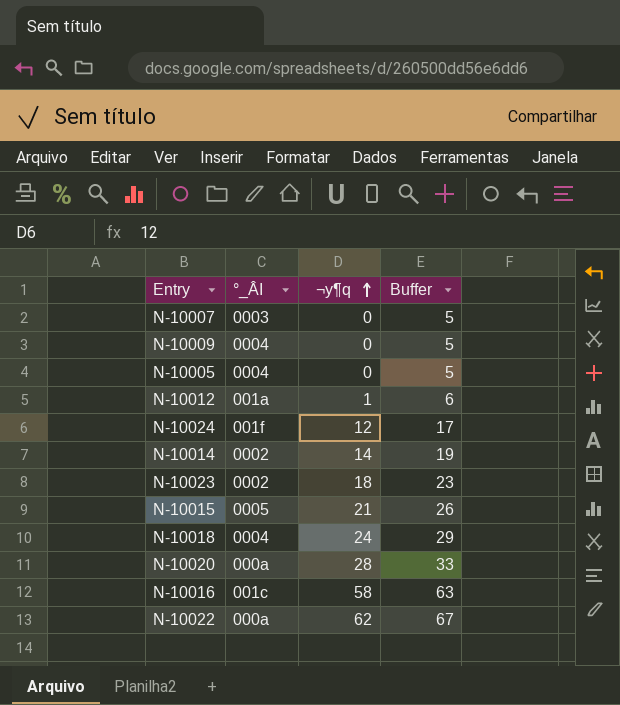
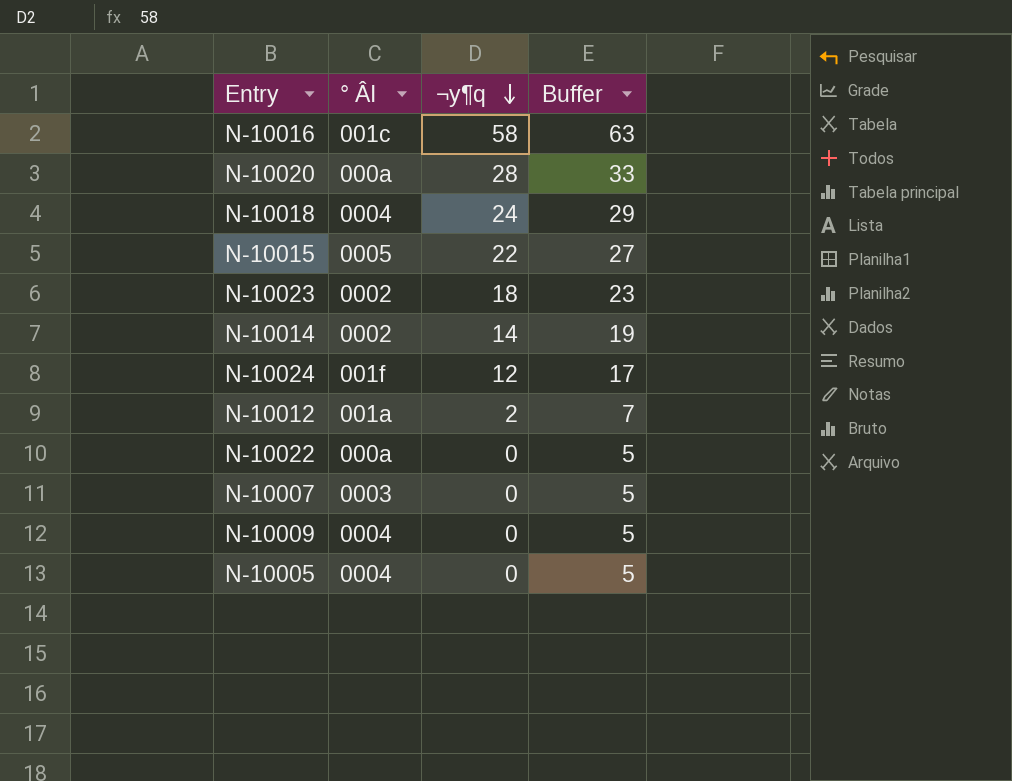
row order: ¬y¶q ascending -> ¬y¶q descending
column name: °_ÂI -> ° ÂI
N-10015 | ¬y¶q: 21 -> 22
N-10015 | Buffer: 26 -> 27
N-10012 | ¬y¶q: 1 -> 2
N-10012 | Buffer: 6 -> 7
N-10022 | ¬y¶q: 62 -> 0
N-10022 | Buffer: 67 -> 5

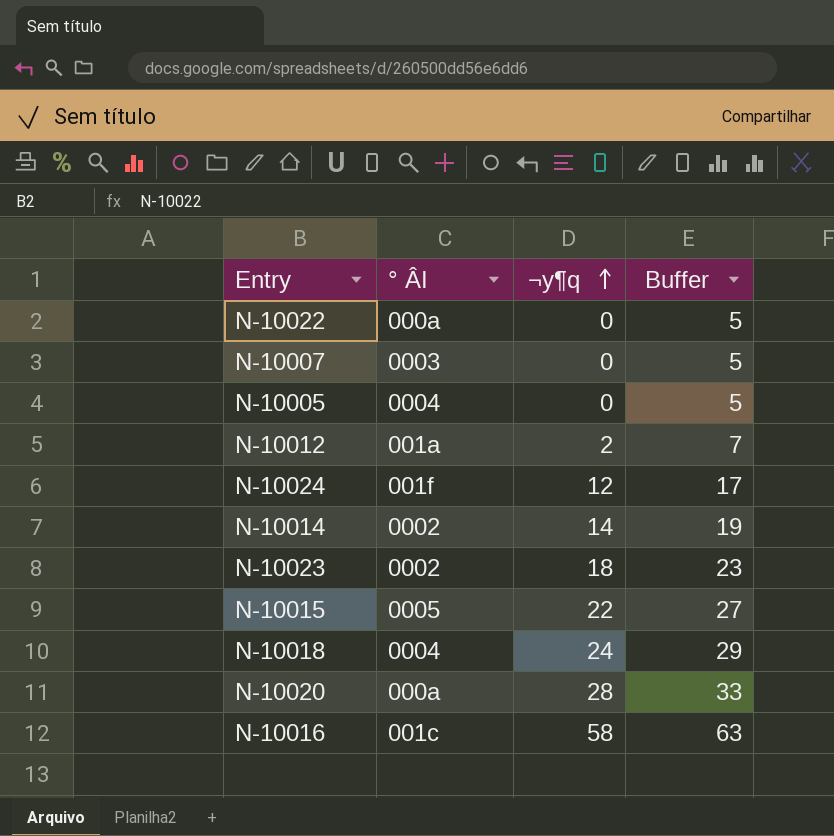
row order: ¬y¶q descending -> ¬y¶q ascending
row N-10009: 0004 | 0 | 5 -> none

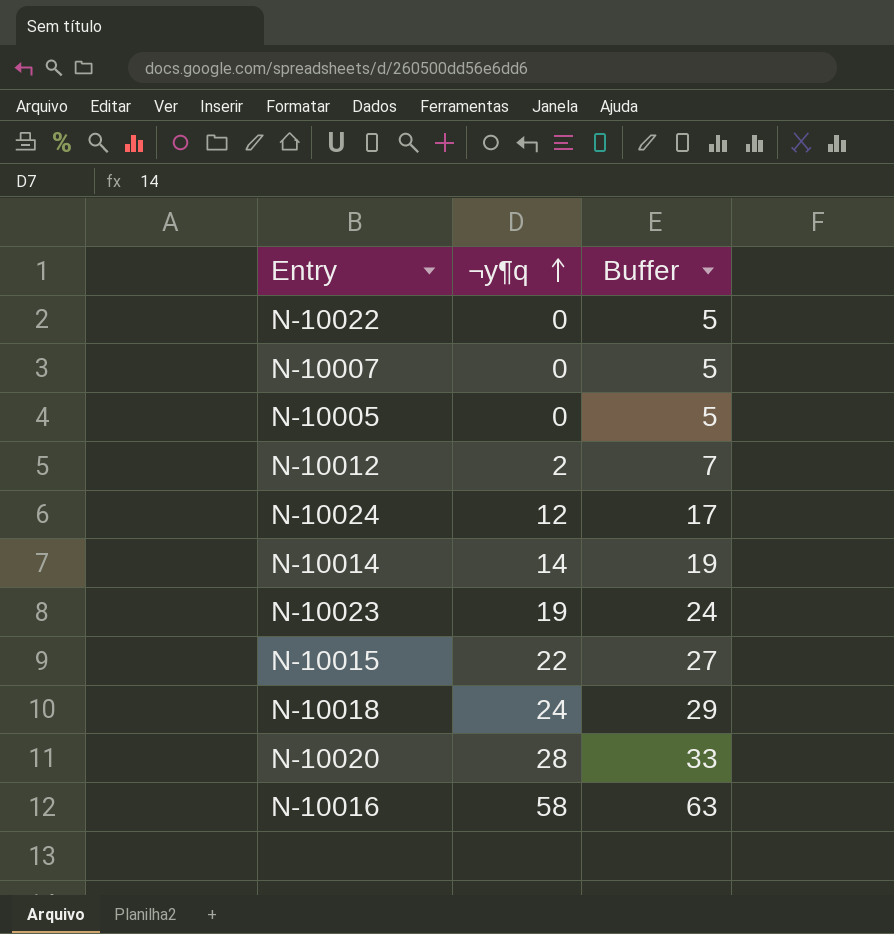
column ° ÂI | position: 2 -> none
N-10023 | ¬y¶q: 18 -> 19
N-10023 | Buffer: 23 -> 24

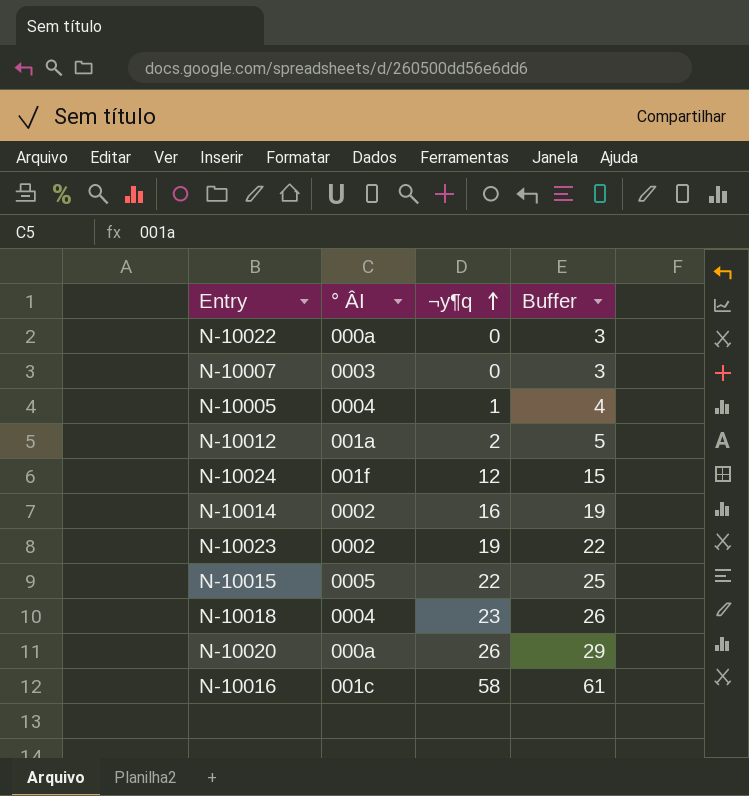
column ° ÂI | position: none -> 2
column Buffer | formula: [¬y¶q] + 5 -> [¬y¶q] + 3
N-10005 | ¬y¶q: 0 -> 1
N-10014 | ¬y¶q: 14 -> 16
N-10018 | ¬y¶q: 24 -> 23
N-10020 | ¬y¶q: 28 -> 26

